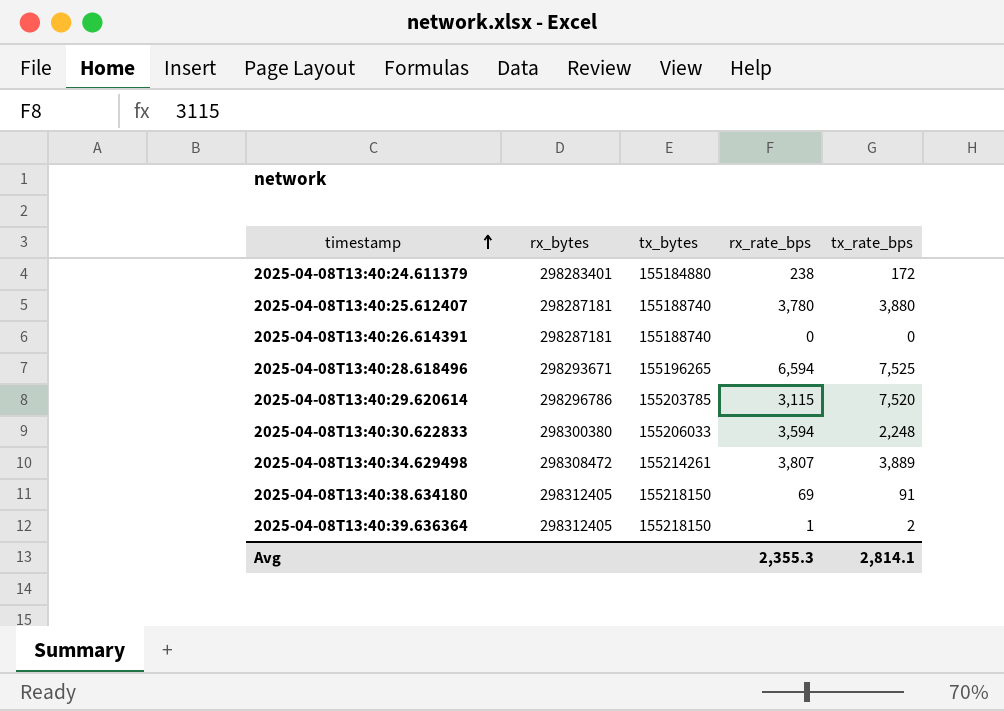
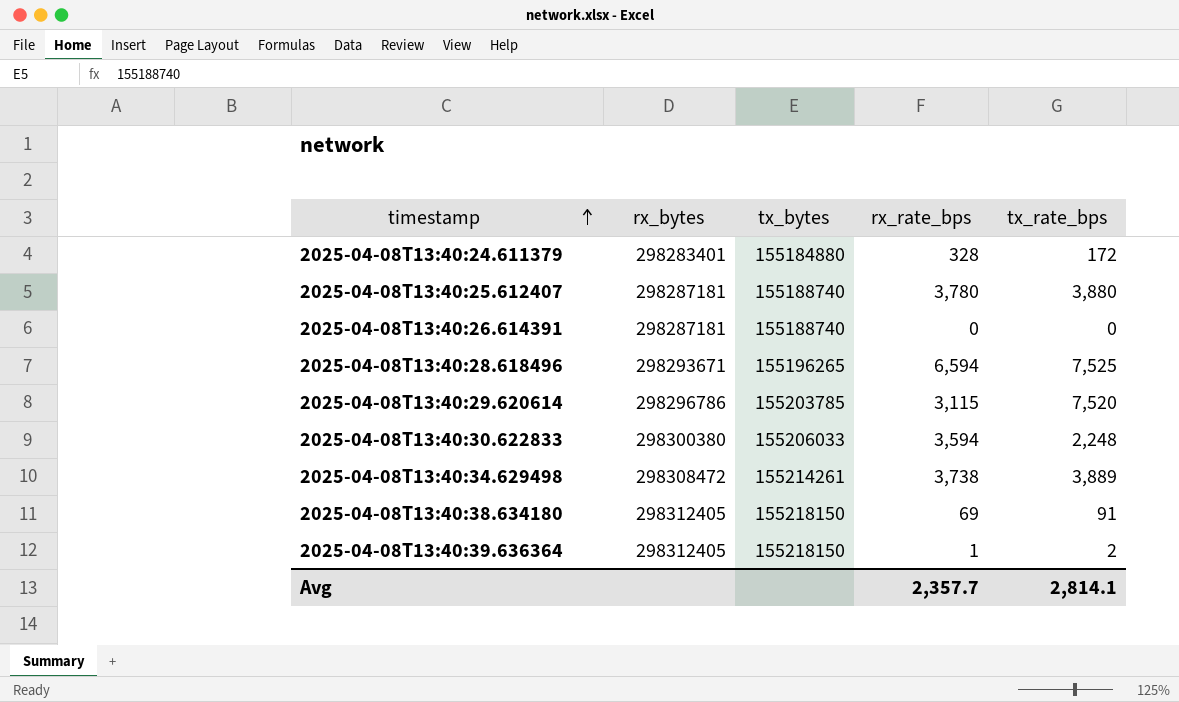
2025-04-08T13:40:24.611379 | rx_rate_bps: 238 -> 328
2025-04-08T13:40:34.629498 | rx_rate_bps: 3,807 -> 3,738
Avg | rx_rate_bps: 2,355.3 -> 2,357.7

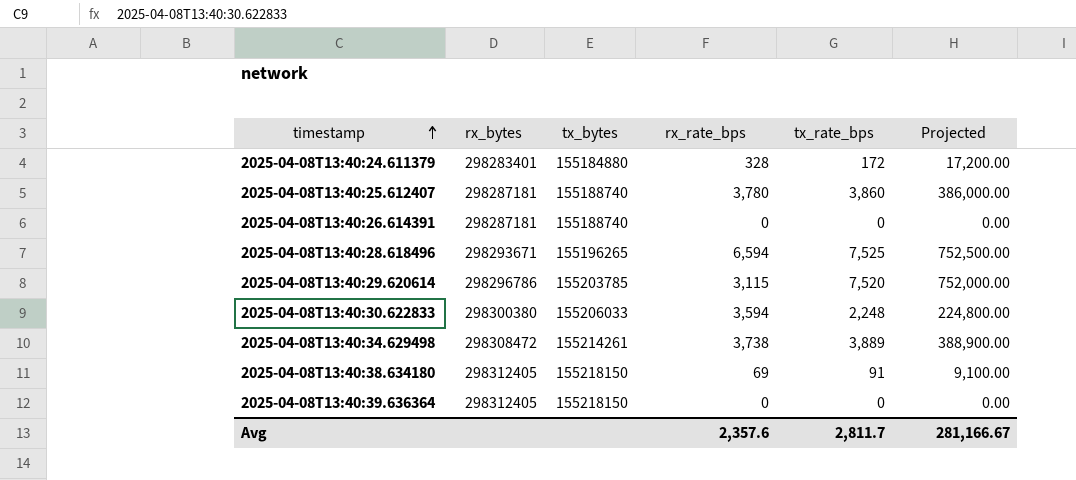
column Projected | formula: none -> [tx_rate_bps] * 100
2025-04-08T13:40:25.612407 | tx_rate_bps: 3,880 -> 3,860
2025-04-08T13:40:39.636364 | rx_rate_bps: 1 -> 0
2025-04-08T13:40:39.636364 | tx_rate_bps: 2 -> 0
Avg | rx_rate_bps: 2,357.7 -> 2,357.6
Avg | tx_rate_bps: 2,814.1 -> 2,811.7

